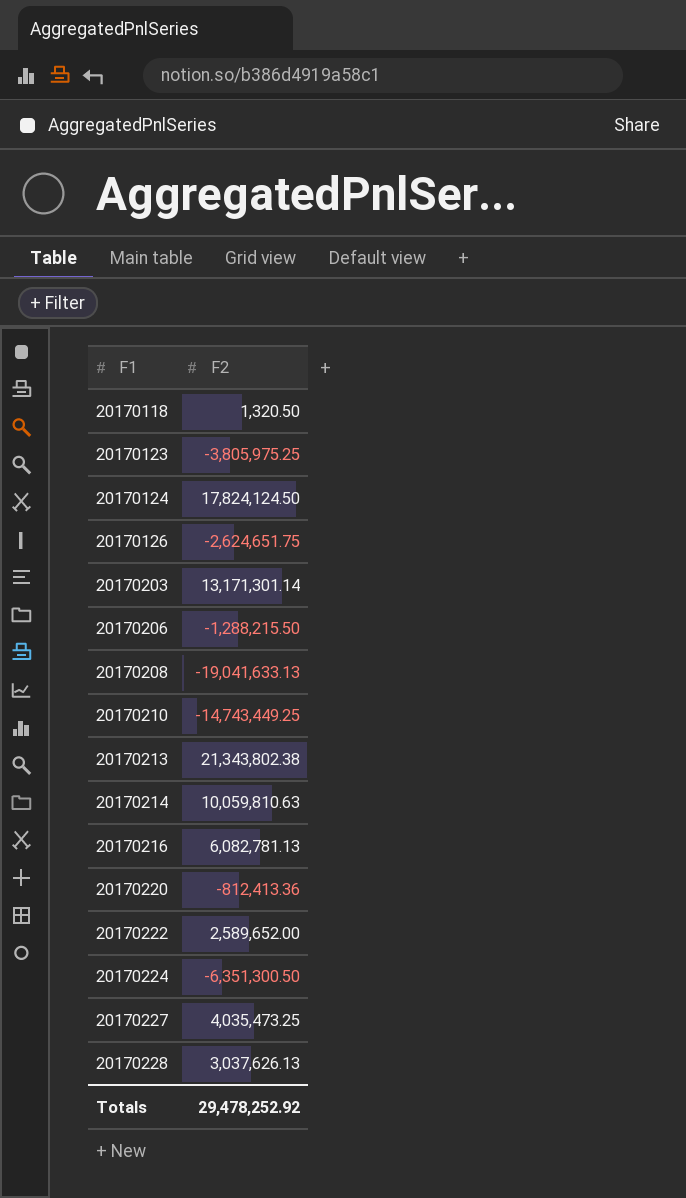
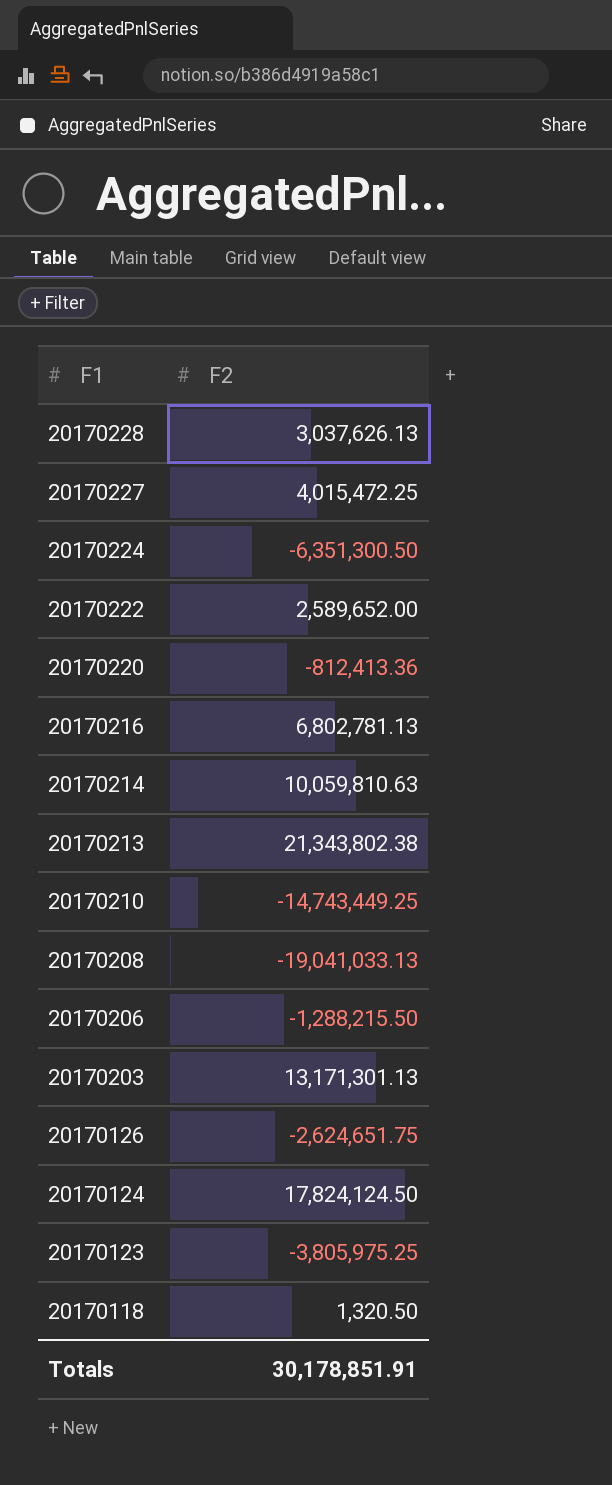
row order: F1 ascending -> F1 descending
20170227 | F2: 4,035,473.25 -> 4,015,472.25
20170216 | F2: 6,082,781.13 -> 6,802,781.13
20170208 | F2: -19,041,633.13 -> -19,041,033.13
20170203 | F2: 13,171,301.14 -> 13,171,301.13
Totals | F2: 29,478,252.92 -> 30,178,851.91

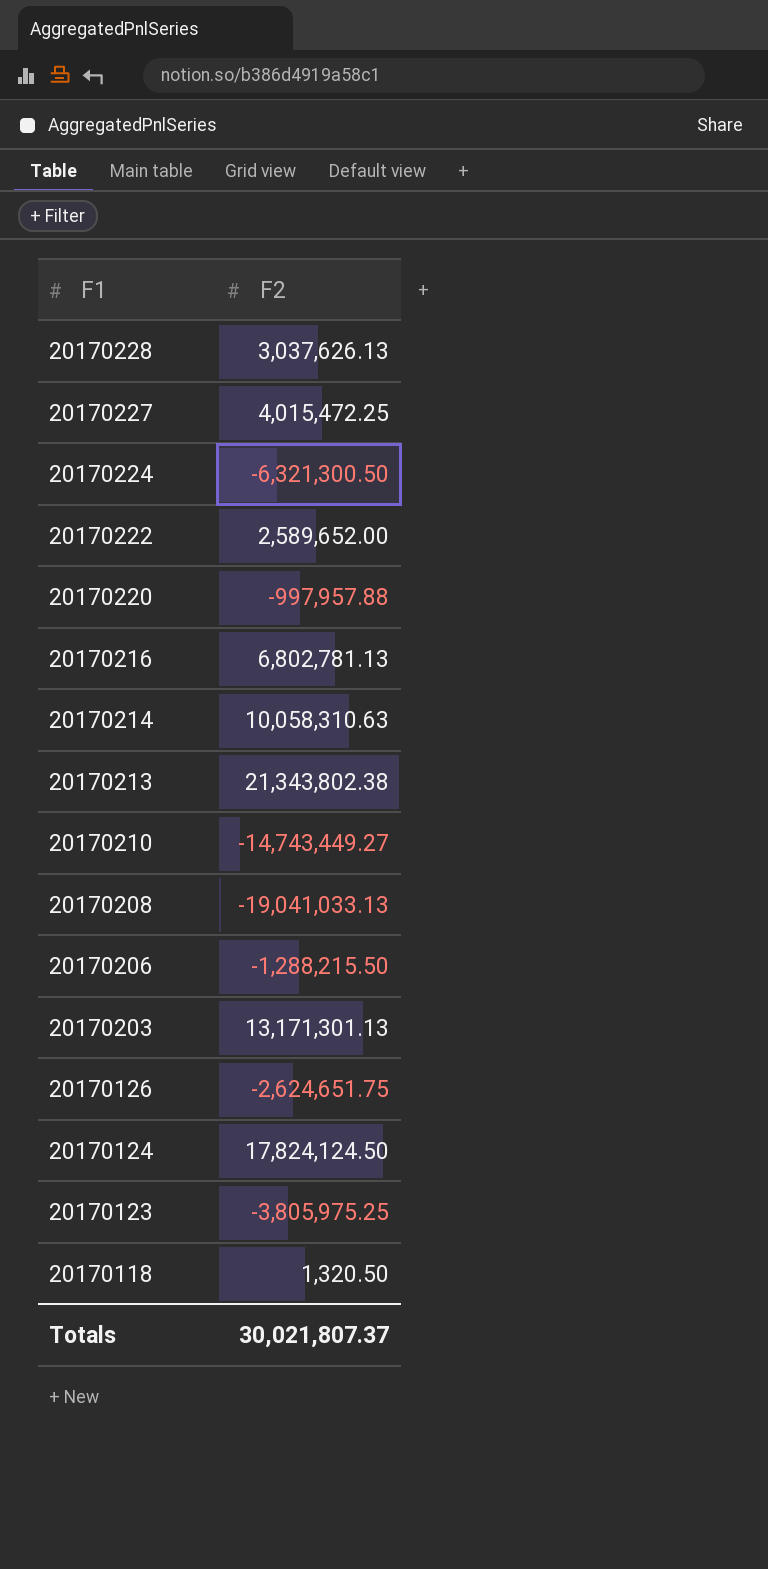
20170224 | F2: -6,351,300.50 -> -6,321,300.50
20170220 | F2: -812,413.36 -> -997,957.88
20170214 | F2: 10,059,810.63 -> 10,058,310.63
20170210 | F2: -14,743,449.25 -> -14,743,449.27
Totals | F2: 30,178,851.91 -> 30,021,807.37

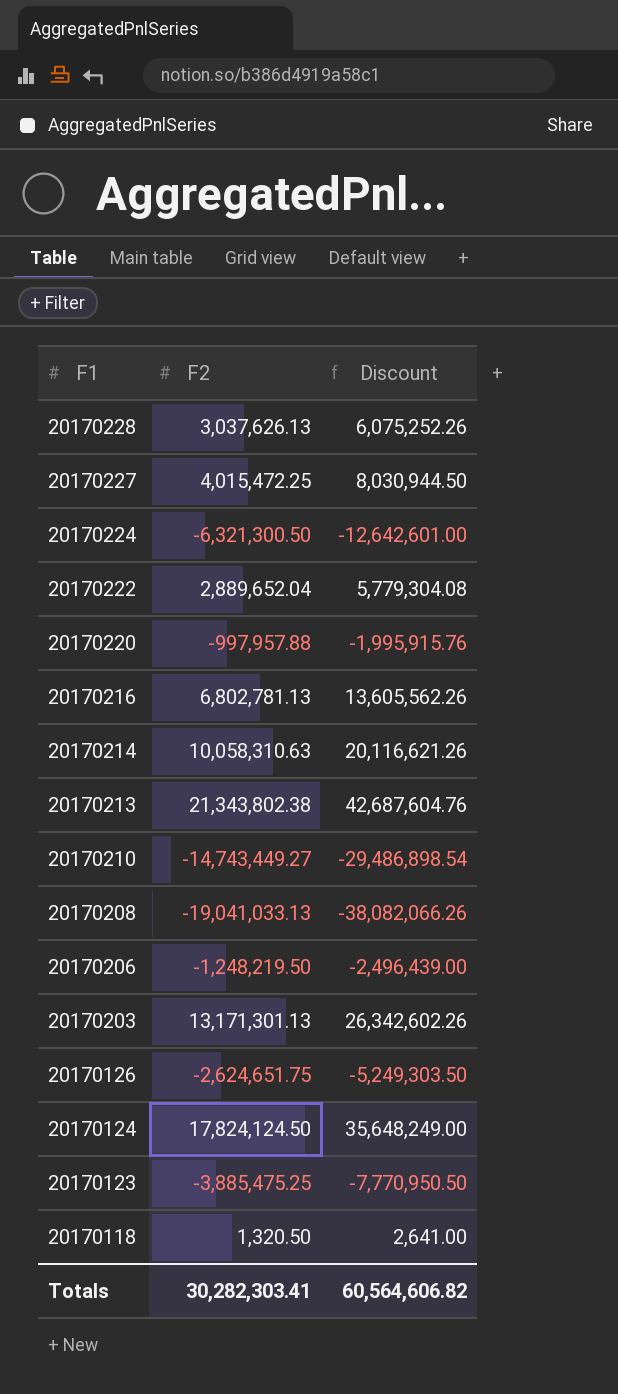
column Discount | formula: none -> [F2] * 2
20170222 | F2: 2,589,652.00 -> 2,889,652.04
20170206 | F2: -1,288,215.50 -> -1,248,219.50
20170123 | F2: -3,805,975.25 -> -3,885,475.25
Totals | F2: 30,021,807.37 -> 30,282,303.41

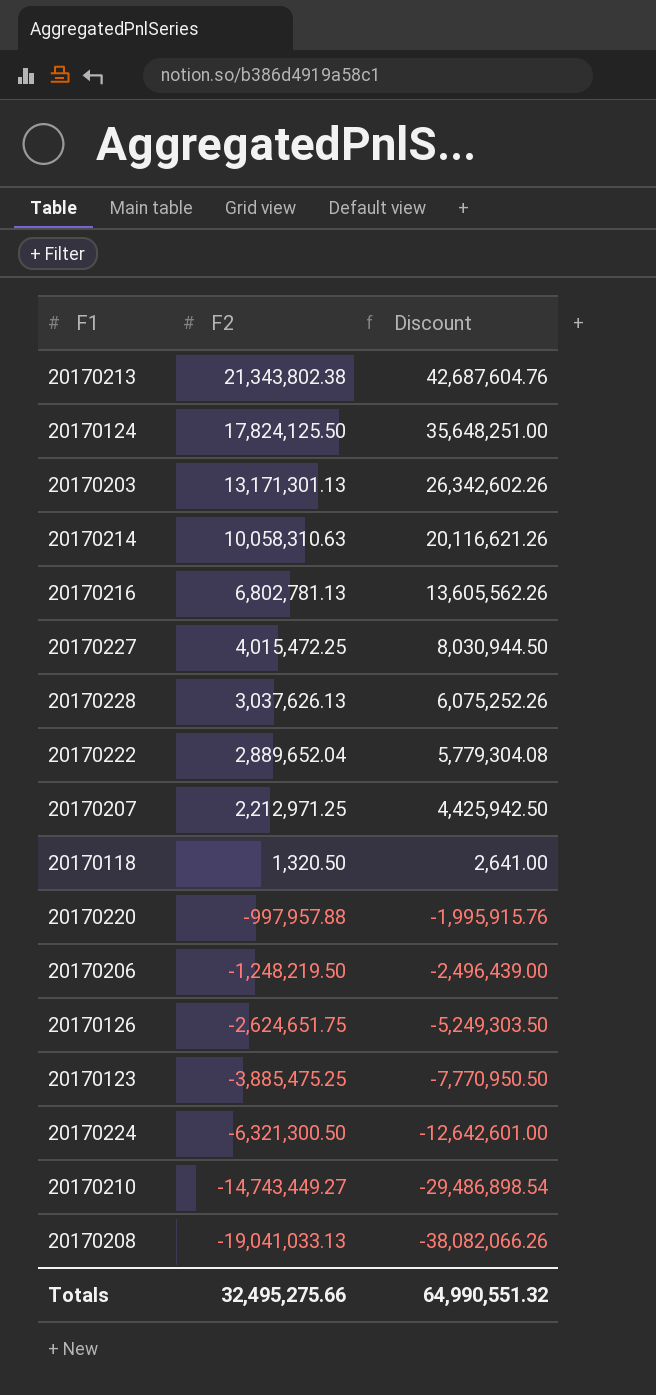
row order: F1 descending -> F2 descending
20170124 | F2: 17,824,124.50 -> 17,824,125.50
20170124 | Discount: 35,648,249.00 -> 35,648,251.00
row 20170207: none -> 2,212,971.25 | 4,425,942.50
Totals | F2: 30,282,303.41 -> 32,495,275.66
Totals | Discount: 60,564,606.82 -> 64,990,551.32

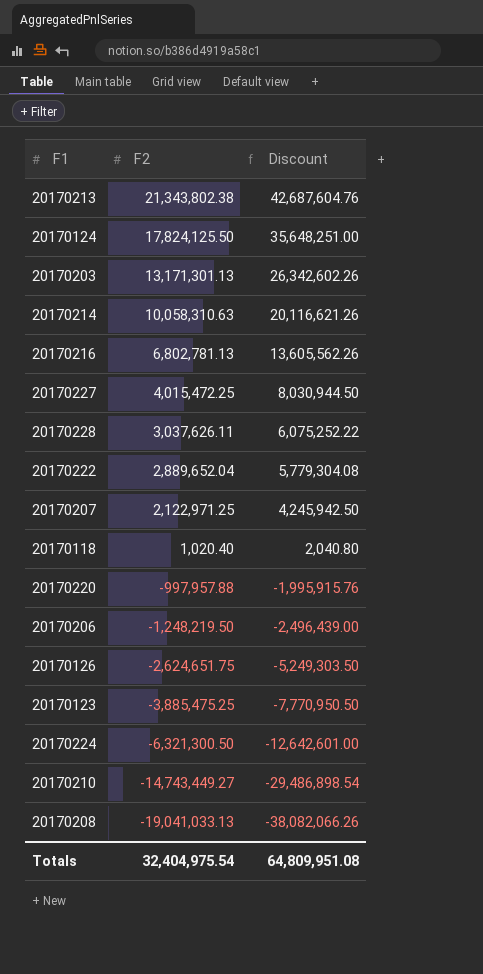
20170228 | F2: 3,037,626.13 -> 3,037,626.11
20170228 | Discount: 6,075,252.26 -> 6,075,252.22
20170207 | F2: 2,212,971.25 -> 2,122,971.25
20170207 | Discount: 4,425,942.50 -> 4,245,942.50
20170118 | F2: 1,320.50 -> 1,020.40
20170118 | Discount: 2,641.00 -> 2,040.80
Totals | F2: 32,495,275.66 -> 32,404,975.54
Totals | Discount: 64,990,551.32 -> 64,809,951.08

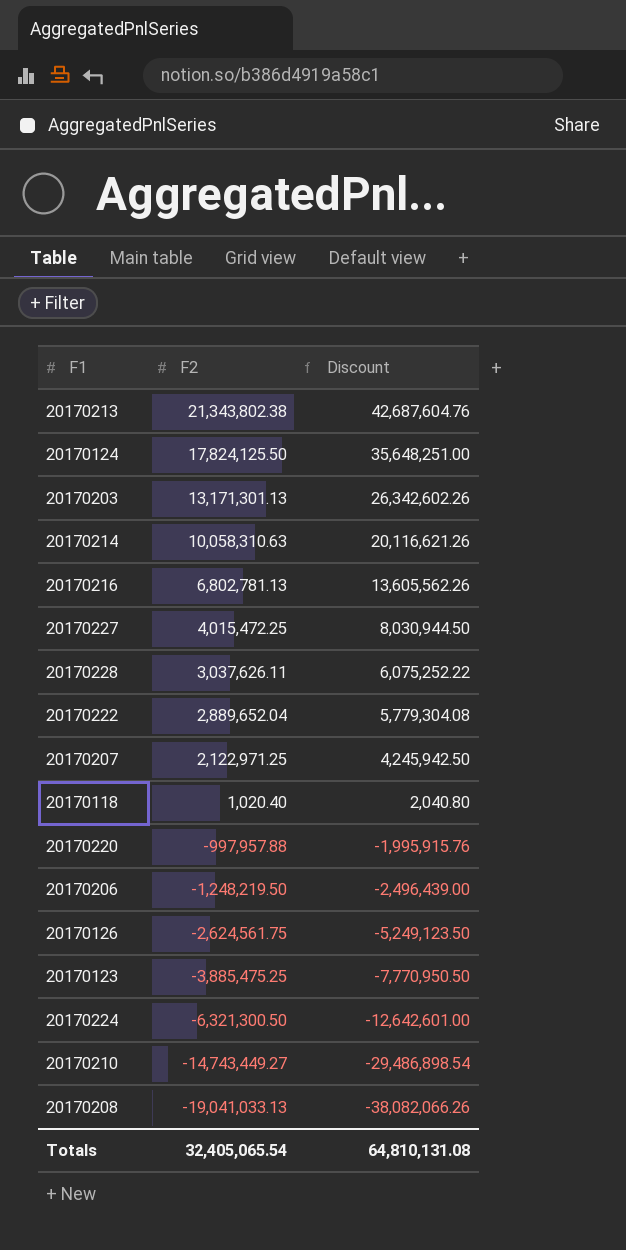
20170126 | F2: -2,624,651.75 -> -2,624,561.75
20170126 | Discount: -5,249,303.50 -> -5,249,123.50
Totals | F2: 32,404,975.54 -> 32,405,065.54
Totals | Discount: 64,809,951.08 -> 64,810,131.08

